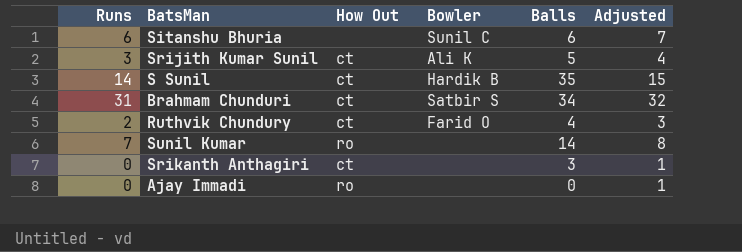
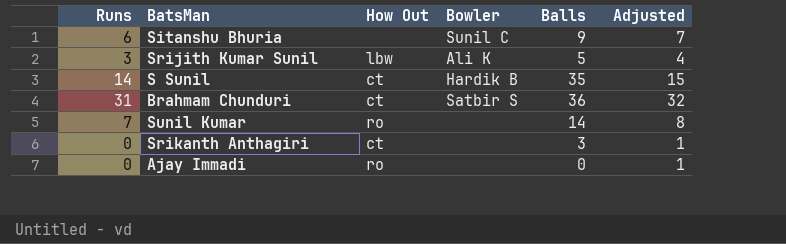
row Ruthvik Chundury: 2 | ct | Farid O | 4 | 3 -> none
Sitanshu Bhuria | Balls: 6 -> 9
Srijith Kumar Sunil | How Out: ct -> lbw
Brahmam Chunduri | Balls: 34 -> 36

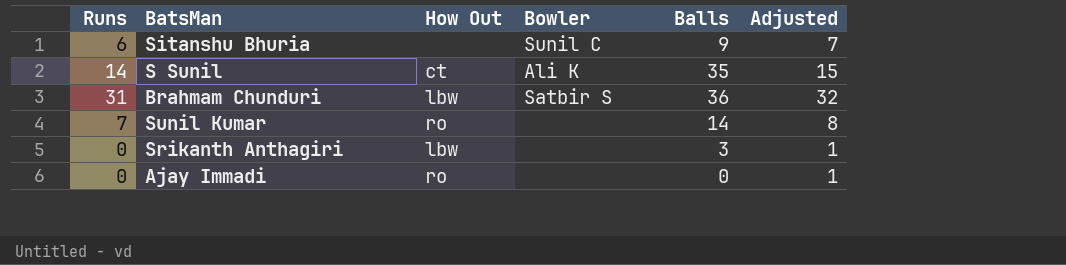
row Srijith Kumar Sunil: 3 | lbw | Ali K | 5 | 4 -> none
S Sunil | Bowler: Hardik B -> Ali K
Brahmam Chunduri | How Out: ct -> lbw
Srikanth Anthagiri | How Out: ct -> lbw

